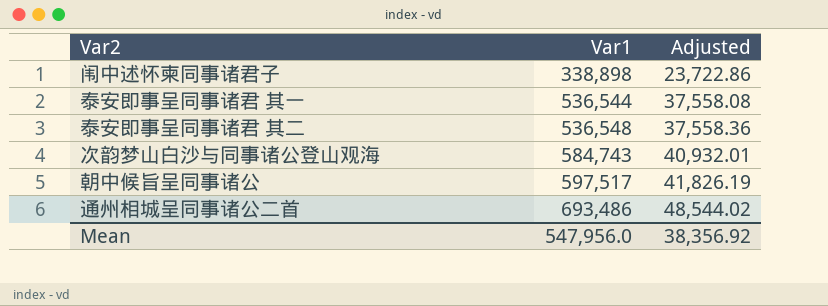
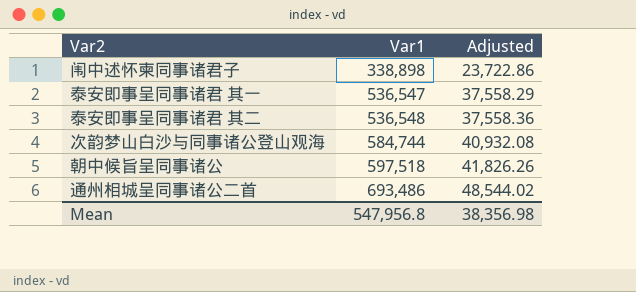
泰安即事呈同事诸君 其一 | Var1: 536,544 -> 536,547
泰安即事呈同事诸君 其一 | Adjusted: 37,558.08 -> 37,558.29
次韵梦山白沙与同事诸公登山观海 | Var1: 584,743 -> 584,744
次韵梦山白沙与同事诸公登山观海 | Adjusted: 40,932.01 -> 40,932.08
朝中候旨呈同事诸公 | Var1: 597,517 -> 597,518
朝中候旨呈同事诸公 | Adjusted: 41,826.19 -> 41,826.26
Mean | Var1: 547,956.0 -> 547,956.8
Mean | Adjusted: 38,356.92 -> 38,356.98

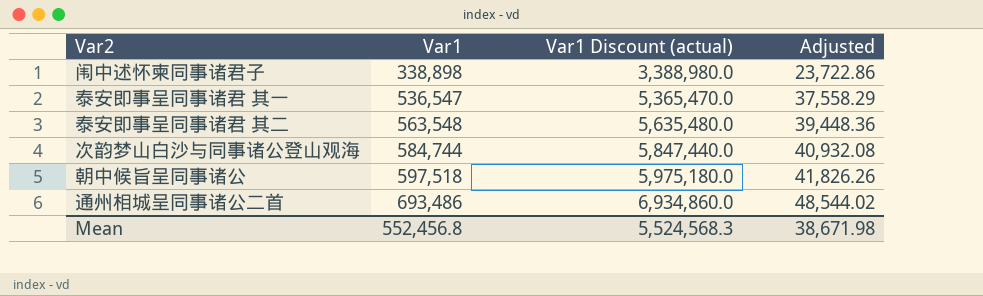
column Var1 Discount (actual) | formula: none -> [Var1] * 10
泰安即事呈同事诸君 其二 | Var1: 536,548 -> 563,548
泰安即事呈同事诸君 其二 | Adjusted: 37,558.36 -> 39,448.36
Mean | Var1: 547,956.8 -> 552,456.8
Mean | Adjusted: 38,356.98 -> 38,671.98

